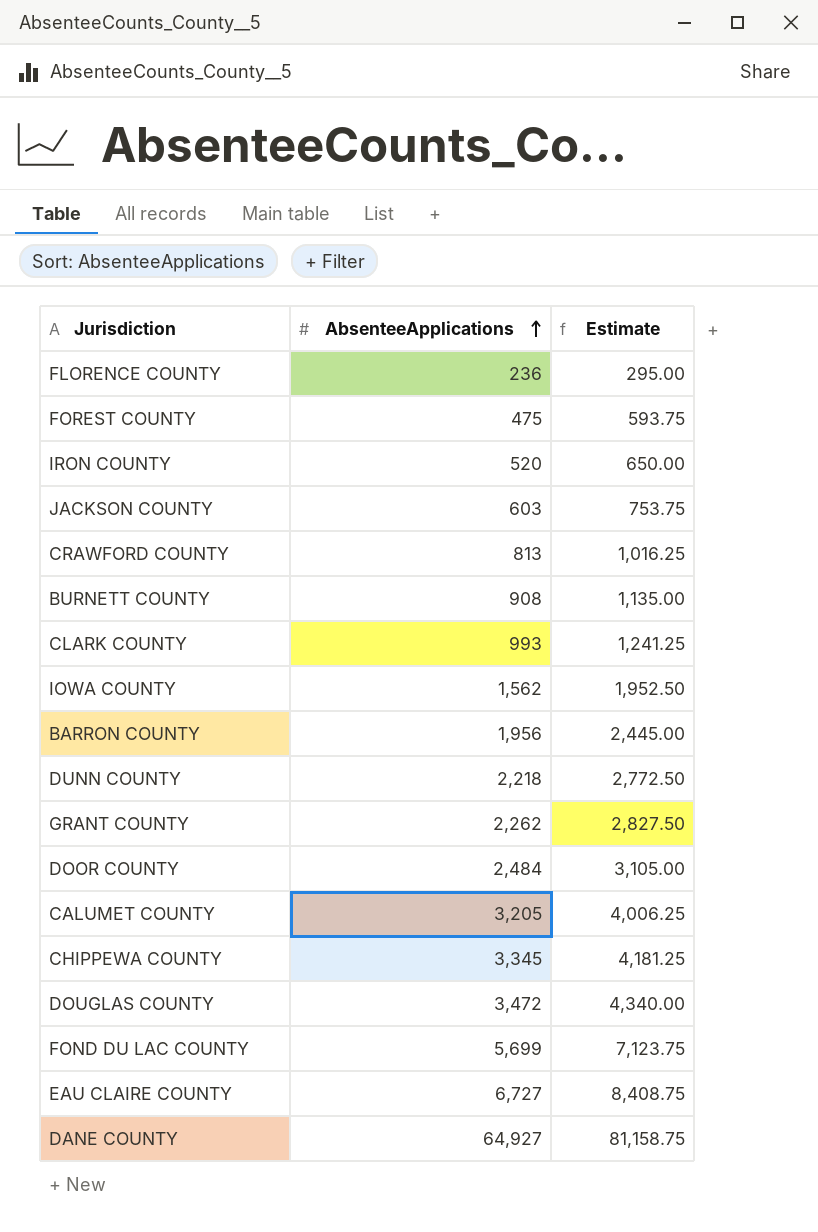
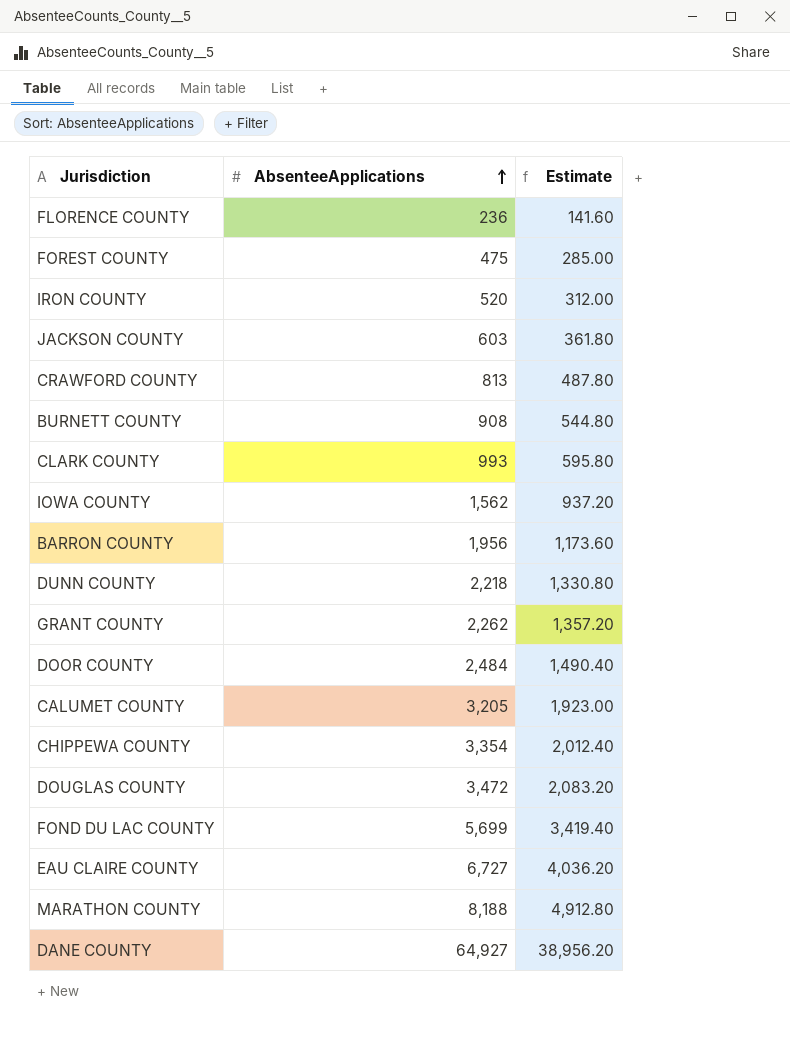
column Estimate | formula: [AbsenteeApplications] * 1.25 -> [AbsenteeApplications] * 0.6
CHIPPEWA COUNTY | AbsenteeApplications: 3,345 -> 3,354
row MARATHON COUNTY: none -> 8,188 | 4,912.80

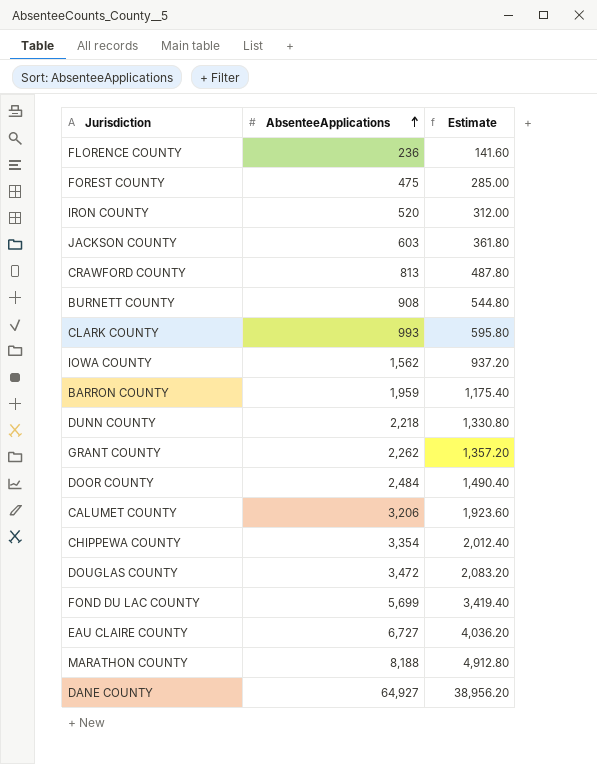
BARRON COUNTY | AbsenteeApplications: 1,956 -> 1,959
BARRON COUNTY | Estimate: 1,173.60 -> 1,175.40
CALUMET COUNTY | AbsenteeApplications: 3,205 -> 3,206
CALUMET COUNTY | Estimate: 1,923.00 -> 1,923.60

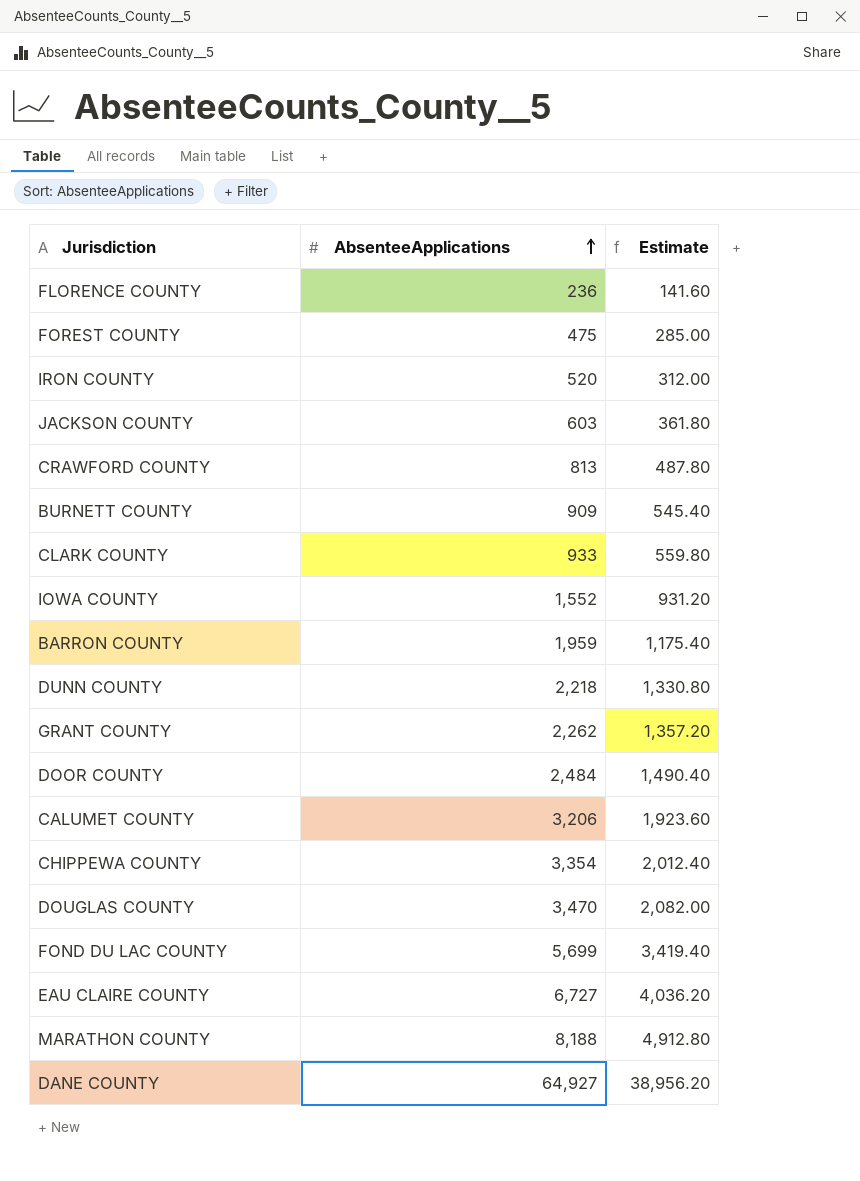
BURNETT COUNTY | AbsenteeApplications: 908 -> 909
BURNETT COUNTY | Estimate: 544.80 -> 545.40
CLARK COUNTY | AbsenteeApplications: 993 -> 933
CLARK COUNTY | Estimate: 595.80 -> 559.80
IOWA COUNTY | AbsenteeApplications: 1,562 -> 1,552
IOWA COUNTY | Estimate: 937.20 -> 931.20
DOUGLAS COUNTY | AbsenteeApplications: 3,472 -> 3,470
DOUGLAS COUNTY | Estimate: 2,083.20 -> 2,082.00

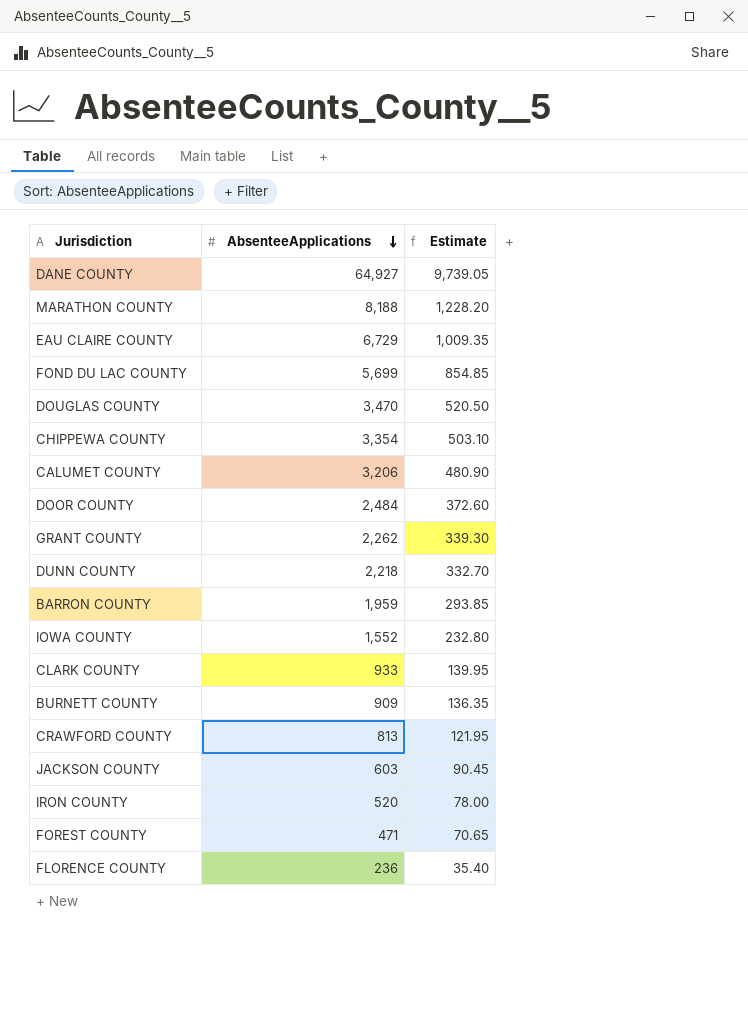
row order: AbsenteeApplications ascending -> AbsenteeApplications descending
column Estimate | formula: [AbsenteeApplications] * 0.6 -> [AbsenteeApplications] * 0.15
EAU CLAIRE COUNTY | AbsenteeApplications: 6,727 -> 6,729
FOREST COUNTY | AbsenteeApplications: 475 -> 471

